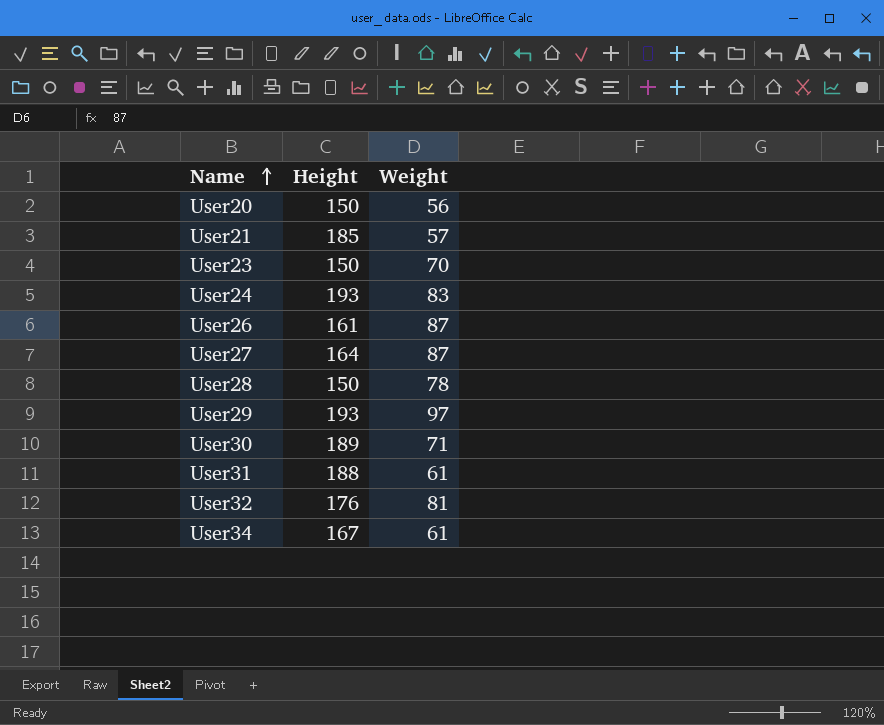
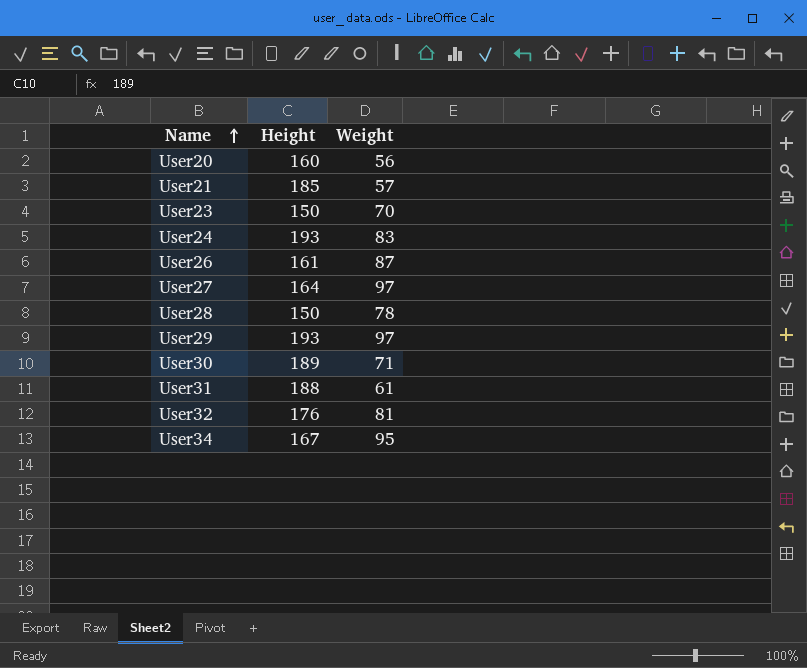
User20 | Height: 150 -> 160
User27 | Weight: 87 -> 97
User34 | Weight: 61 -> 95

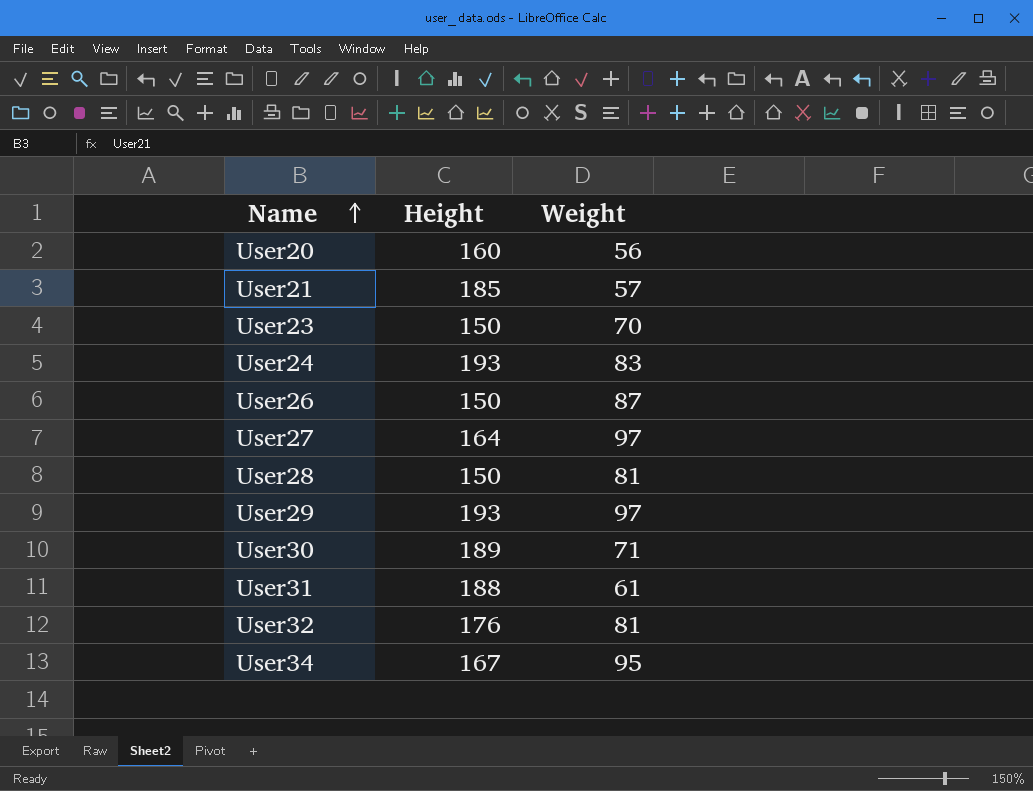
User26 | Height: 161 -> 150
User28 | Weight: 78 -> 81

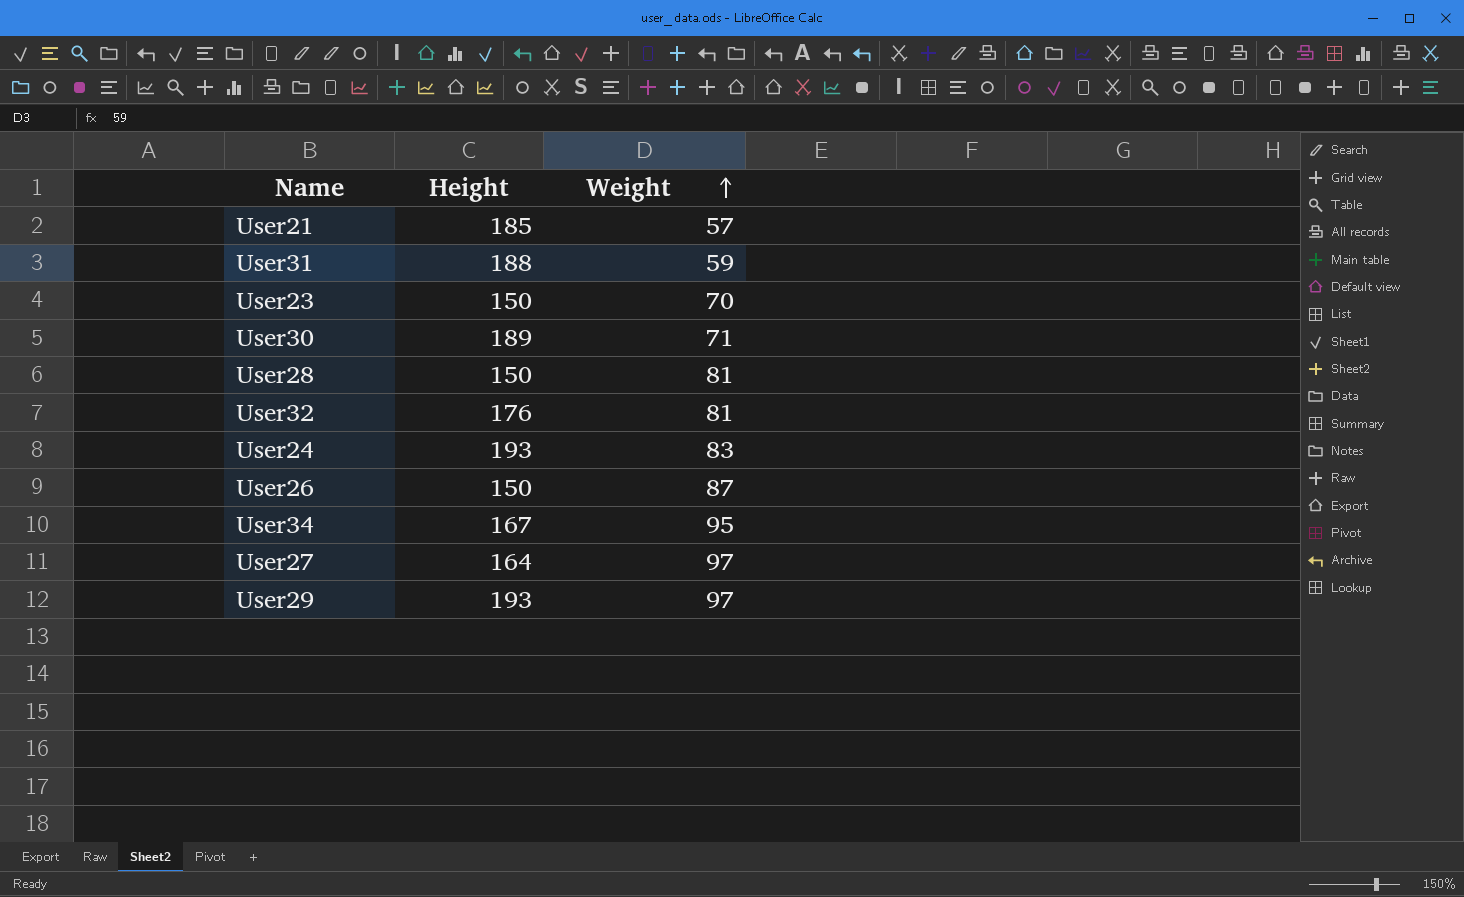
row order: Name ascending -> Weight ascending
row User20: 160 | 56 -> none
User31 | Weight: 61 -> 59

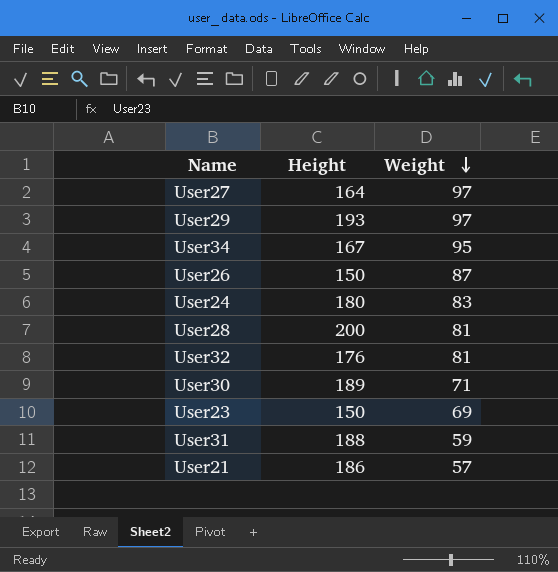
row order: Weight ascending -> Weight descending
User24 | Height: 193 -> 180
User28 | Height: 150 -> 200
User23 | Weight: 70 -> 69
User21 | Height: 185 -> 186

